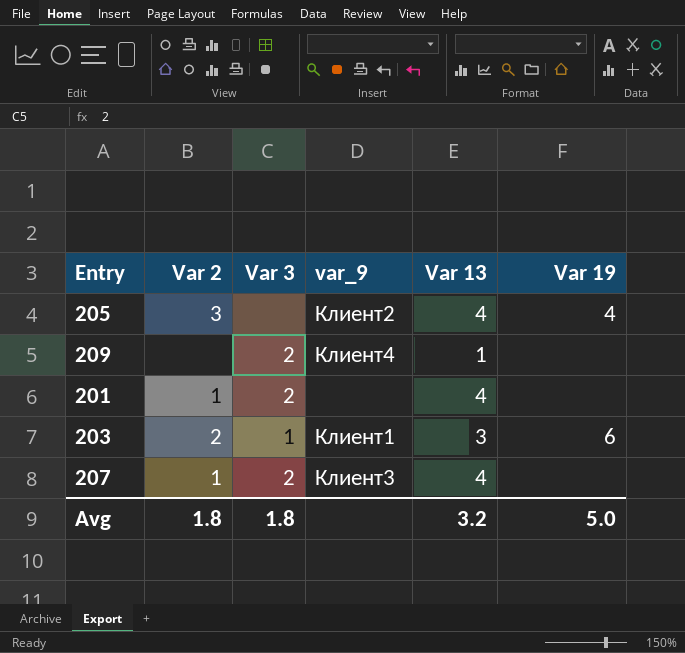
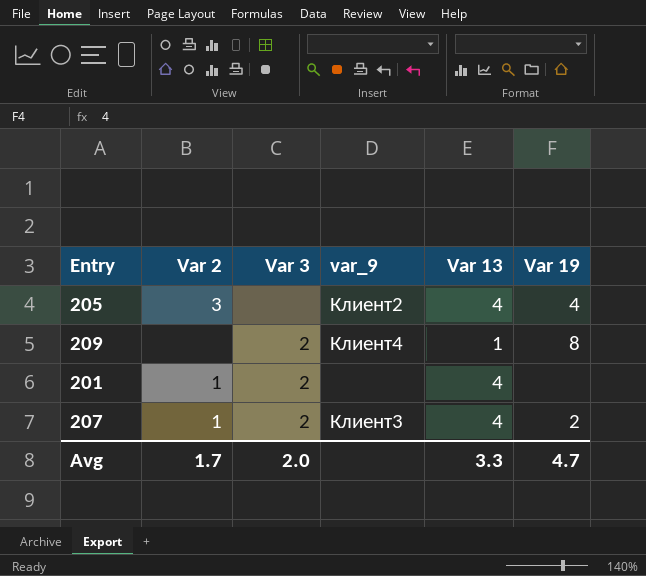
row 203: 2 | 1 | Клиент1 | 3 | 6 -> none
209 | Var 19: none -> 8
207 | Var 19: none -> 2
Avg | Var 2: 1.8 -> 1.7
Avg | Var 3: 1.8 -> 2.0
Avg | Var 13: 3.2 -> 3.3
Avg | Var 19: 5.0 -> 4.7

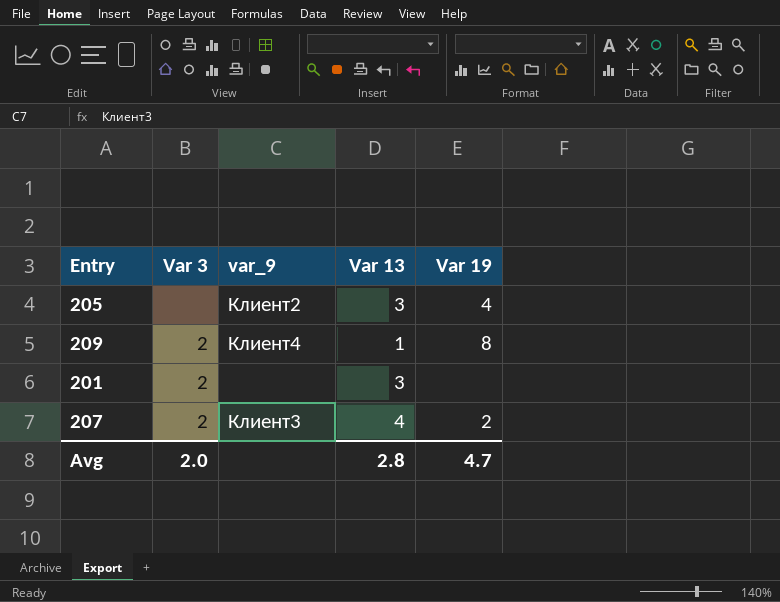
column Var 2 | position: 2 -> none
205 | Var 13: 4 -> 3
201 | Var 13: 4 -> 3
Avg | Var 13: 3.3 -> 2.8

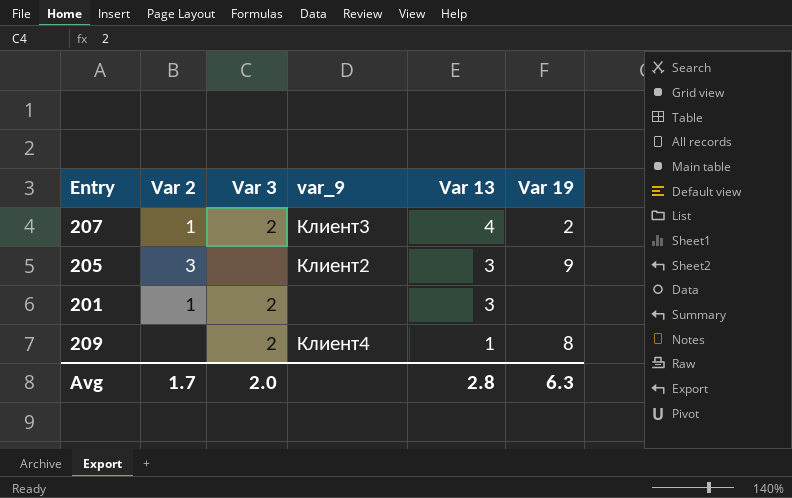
row order: none -> Var 13 descending
column Var 2 | position: none -> 2
205 | Var 19: 4 -> 9
Avg | Var 19: 4.7 -> 6.3

